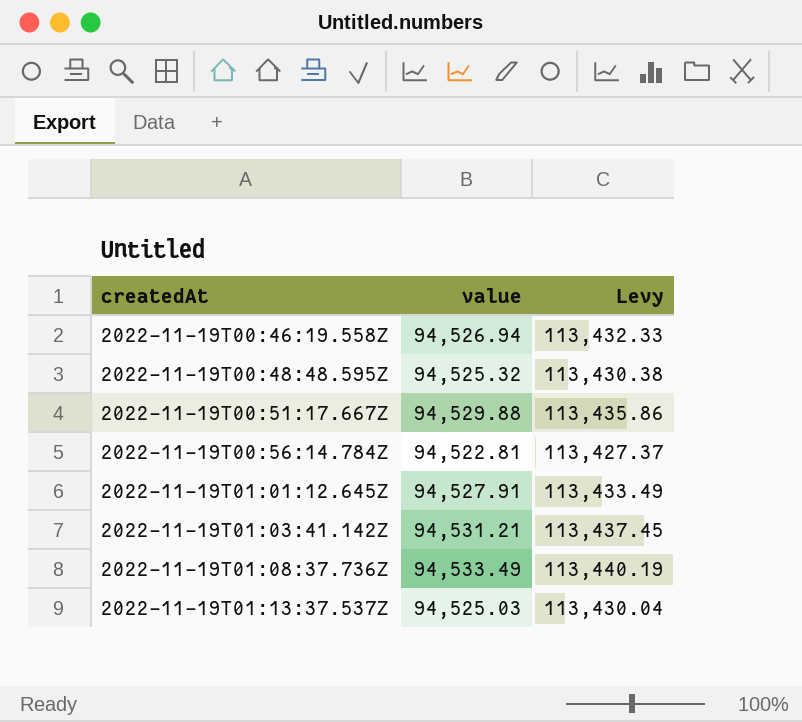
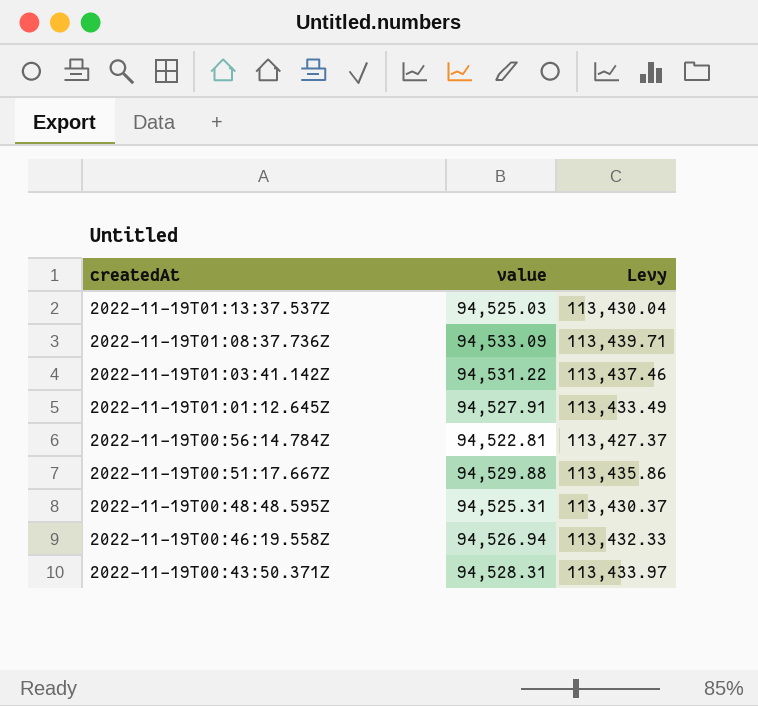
row order: createdAt ascending -> createdAt descending
2022-11-19T01:08:37.736Z | value: 94,533.49 -> 94,533.09
2022-11-19T01:08:37.736Z | Levy: 113,440.19 -> 113,439.71
2022-11-19T01:03:41.142Z | value: 94,531.21 -> 94,531.22
2022-11-19T01:03:41.142Z | Levy: 113,437.45 -> 113,437.46
2022-11-19T00:48:48.595Z | value: 94,525.32 -> 94,525.31
2022-11-19T00:48:48.595Z | Levy: 113,430.38 -> 113,430.37
row 2022-11-19T00:43:50.371Z: none -> 94,528.31 | 113,433.97

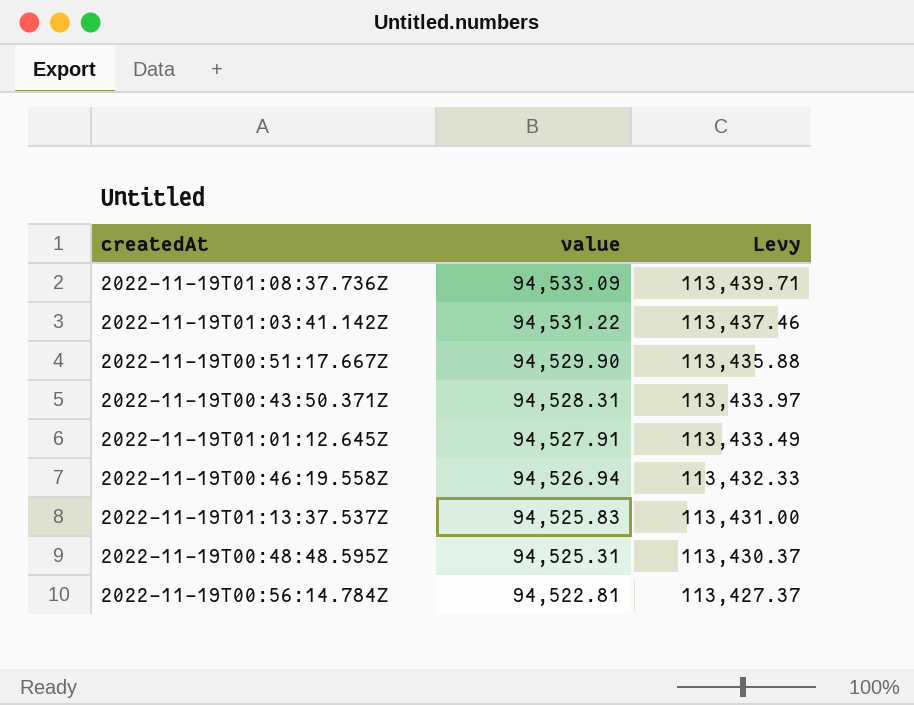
row order: createdAt descending -> value descending
2022-11-19T00:51:17.667Z | value: 94,529.88 -> 94,529.90
2022-11-19T00:51:17.667Z | Levy: 113,435.86 -> 113,435.88
2022-11-19T01:13:37.537Z | value: 94,525.03 -> 94,525.83
2022-11-19T01:13:37.537Z | Levy: 113,430.04 -> 113,431.00

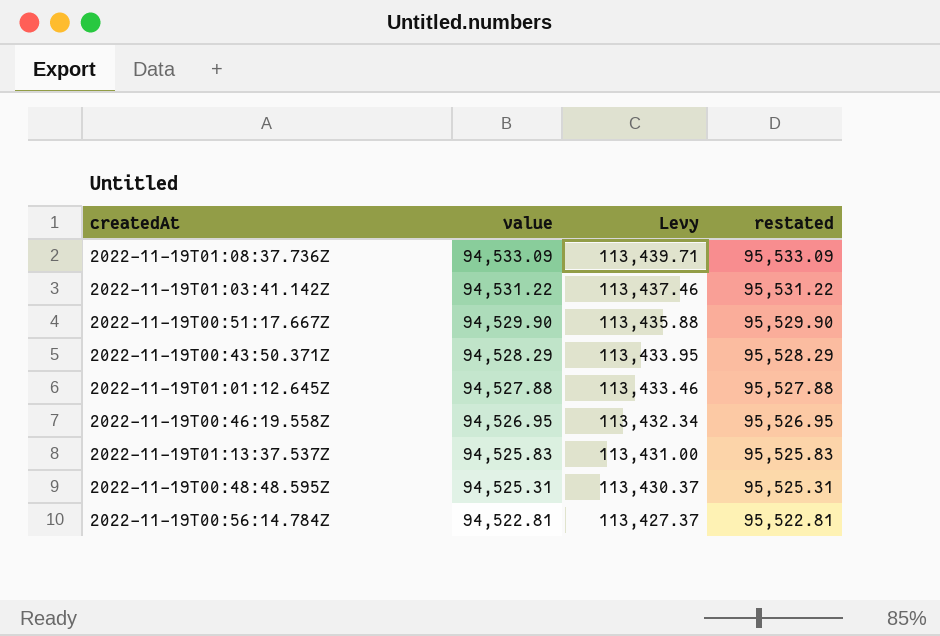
column restated | formula: none -> [value] + 1000
2022-11-19T00:43:50.371Z | value: 94,528.31 -> 94,528.29
2022-11-19T00:43:50.371Z | Levy: 113,433.97 -> 113,433.95
2022-11-19T01:01:12.645Z | value: 94,527.91 -> 94,527.88
2022-11-19T01:01:12.645Z | Levy: 113,433.49 -> 113,433.46
2022-11-19T00:46:19.558Z | value: 94,526.94 -> 94,526.95
2022-11-19T00:46:19.558Z | Levy: 113,432.33 -> 113,432.34

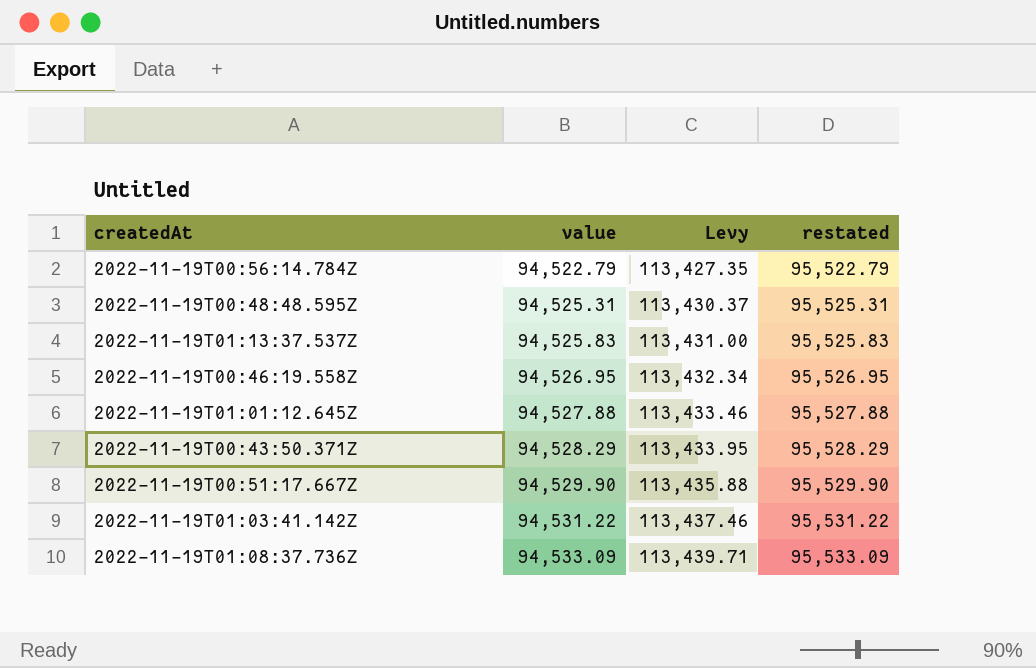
row order: value descending -> value ascending
2022-11-19T00:56:14.784Z | value: 94,522.81 -> 94,522.79
2022-11-19T00:56:14.784Z | Levy: 113,427.37 -> 113,427.35
2022-11-19T00:56:14.784Z | restated: 95,522.81 -> 95,522.79

